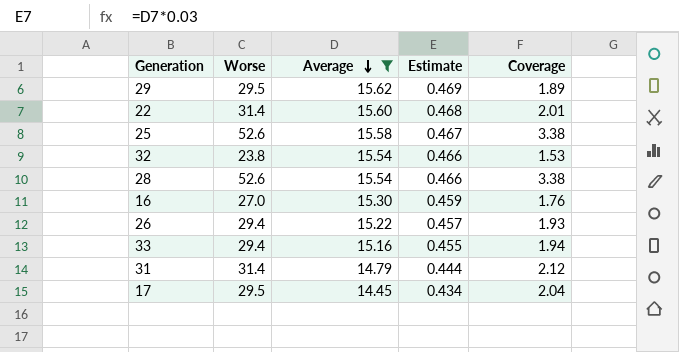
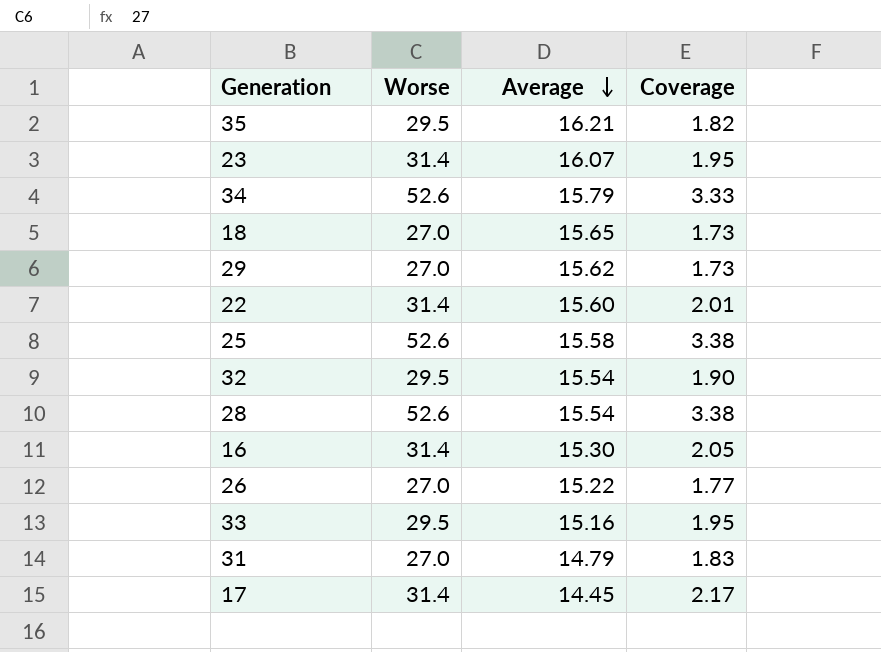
filter: Average <= 15.62 -> none
column Estimate | formula: [Average] * 0.03 -> none
29 | Worse: 29.5 -> 27.0
29 | Coverage: 1.89 -> 1.73
32 | Worse: 23.8 -> 29.5
32 | Coverage: 1.53 -> 1.90
16 | Worse: 27.0 -> 31.4
16 | Coverage: 1.76 -> 2.05
26 | Worse: 29.4 -> 27.0
26 | Coverage: 1.93 -> 1.77
33 | Worse: 29.4 -> 29.5
33 | Coverage: 1.94 -> 1.95
31 | Worse: 31.4 -> 27.0
31 | Coverage: 2.12 -> 1.83
17 | Worse: 29.5 -> 31.4
17 | Coverage: 2.04 -> 2.17

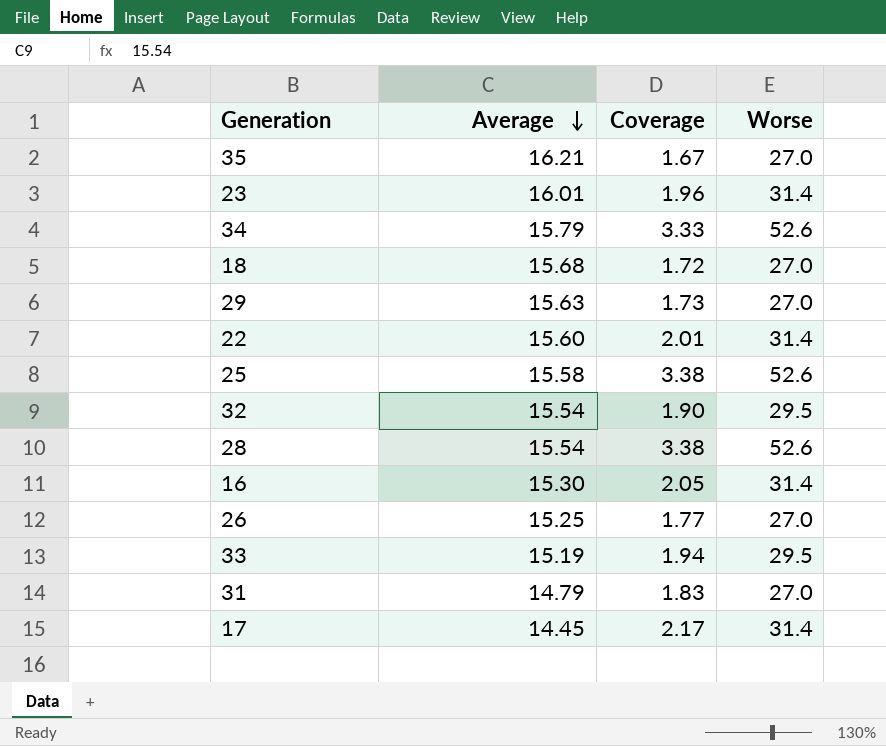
column Worse | position: 2 -> 4
35 | Coverage: 1.82 -> 1.67
35 | Worse: 29.5 -> 27.0
23 | Average: 16.07 -> 16.01
23 | Coverage: 1.95 -> 1.96
18 | Average: 15.65 -> 15.68
18 | Coverage: 1.73 -> 1.72
29 | Average: 15.62 -> 15.63
26 | Average: 15.22 -> 15.25
33 | Average: 15.16 -> 15.19
33 | Coverage: 1.95 -> 1.94

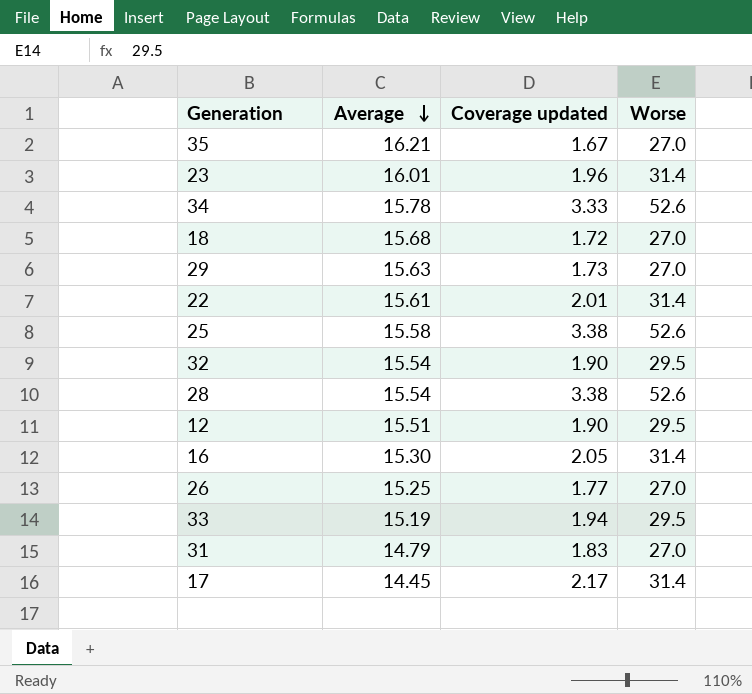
column name: Coverage -> Coverage updated
34 | Average: 15.79 -> 15.78
22 | Average: 15.60 -> 15.61
row 12: none -> 15.51 | 1.90 | 29.5

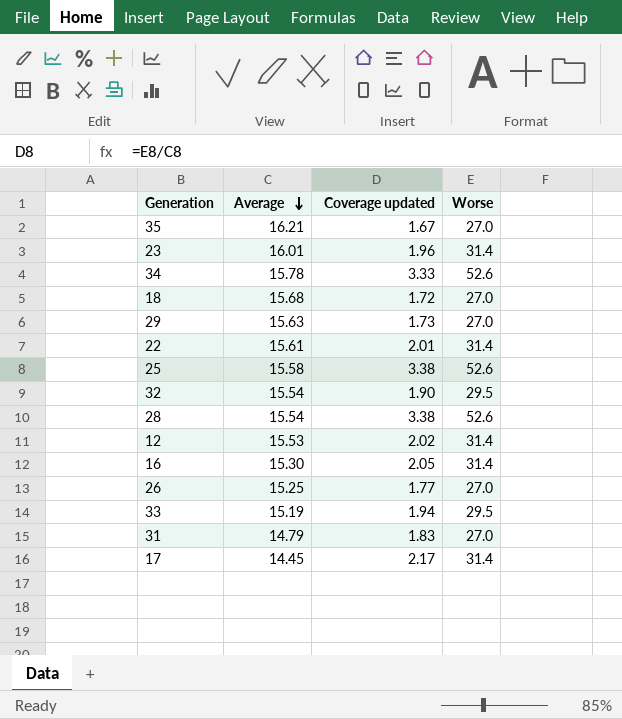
12 | Average: 15.51 -> 15.53
12 | Coverage updated: 1.90 -> 2.02
12 | Worse: 29.5 -> 31.4

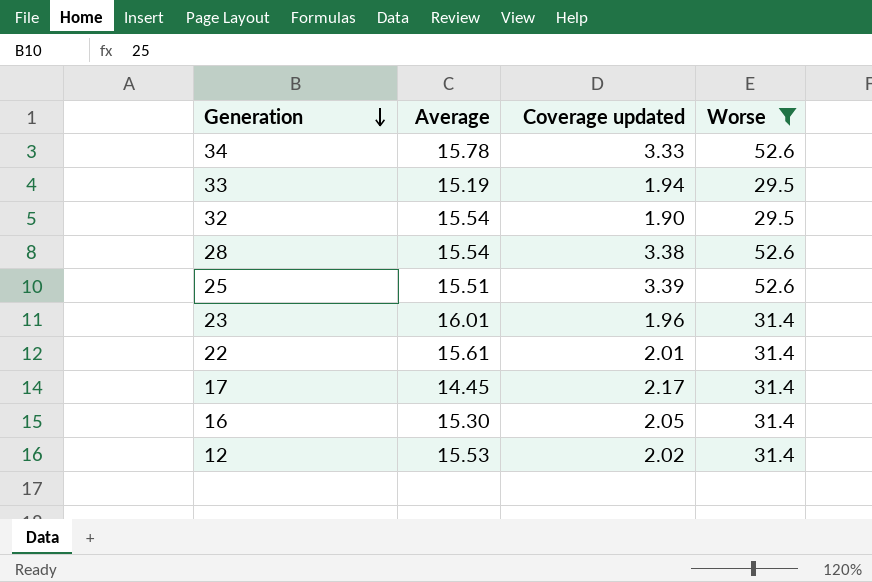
filter: none -> Worse != 27.0
row order: Average descending -> Generation descending
25 | Average: 15.58 -> 15.51
25 | Coverage updated: 3.38 -> 3.39

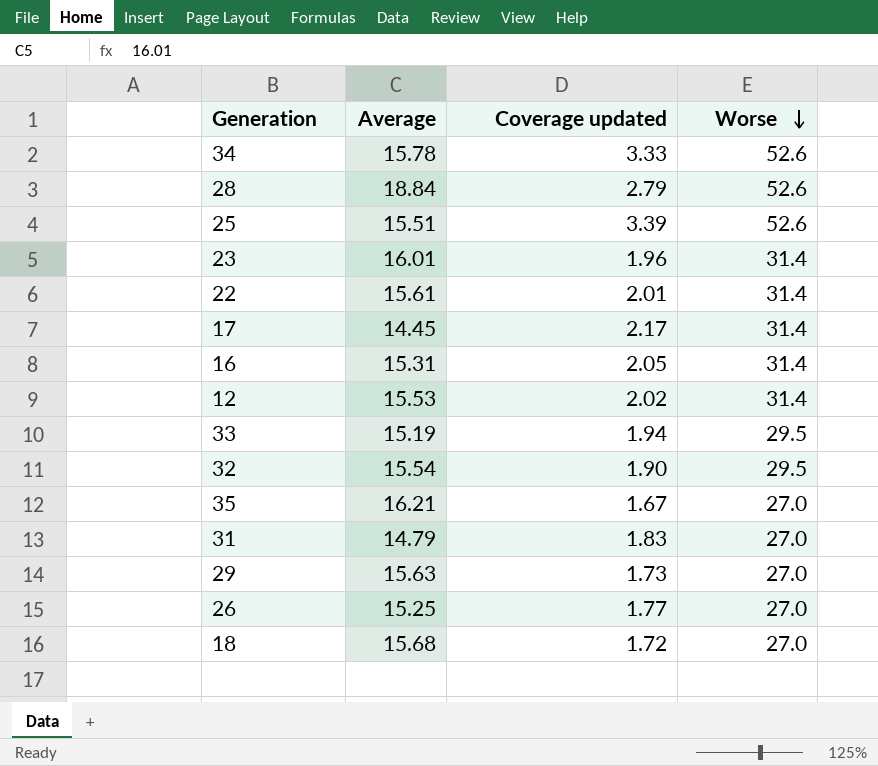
filter: Worse != 27.0 -> none
row order: Generation descending -> Worse descending
28 | Average: 15.54 -> 18.84
28 | Coverage updated: 3.38 -> 2.79
16 | Average: 15.30 -> 15.31

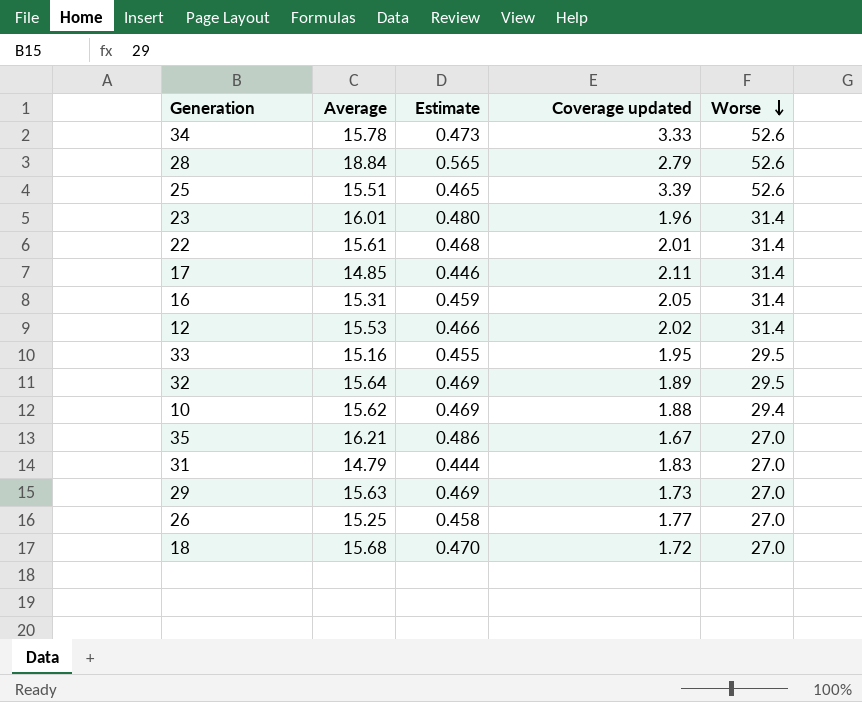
column Estimate | formula: none -> [Average] * 0.03
17 | Average: 14.45 -> 14.85
17 | Coverage updated: 2.17 -> 2.11
33 | Average: 15.19 -> 15.16
33 | Coverage updated: 1.94 -> 1.95
32 | Average: 15.54 -> 15.64
32 | Coverage updated: 1.90 -> 1.89
row 10: none -> 15.62 | 0.469 | 1.88 | 29.4

